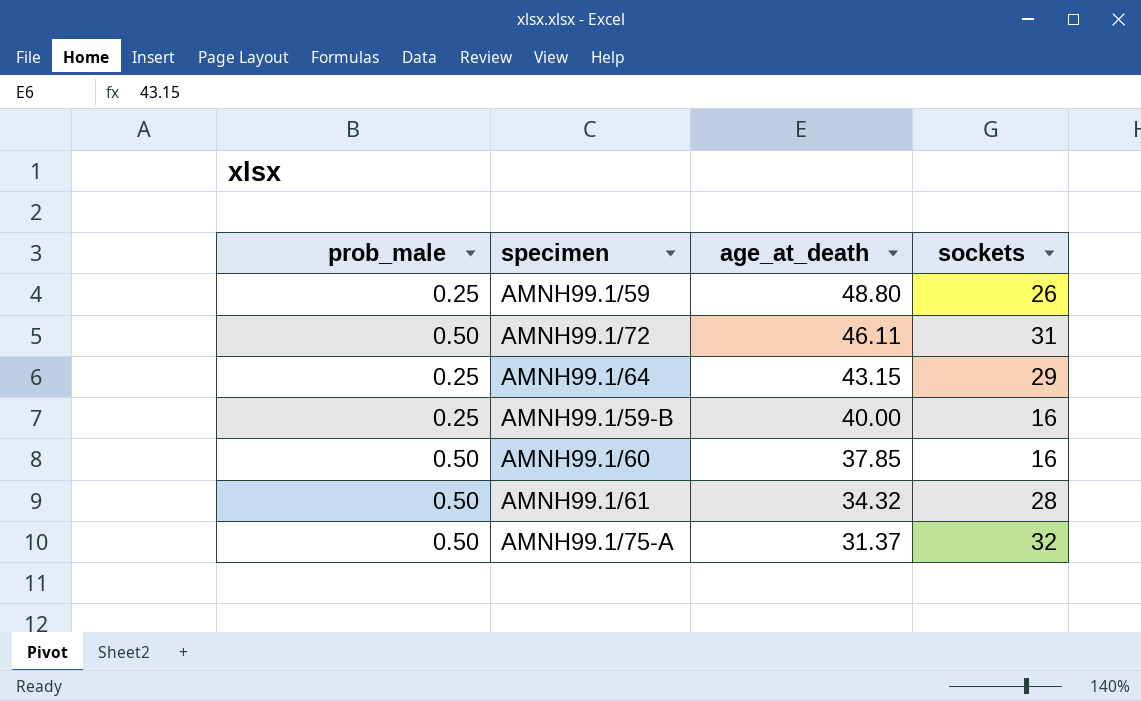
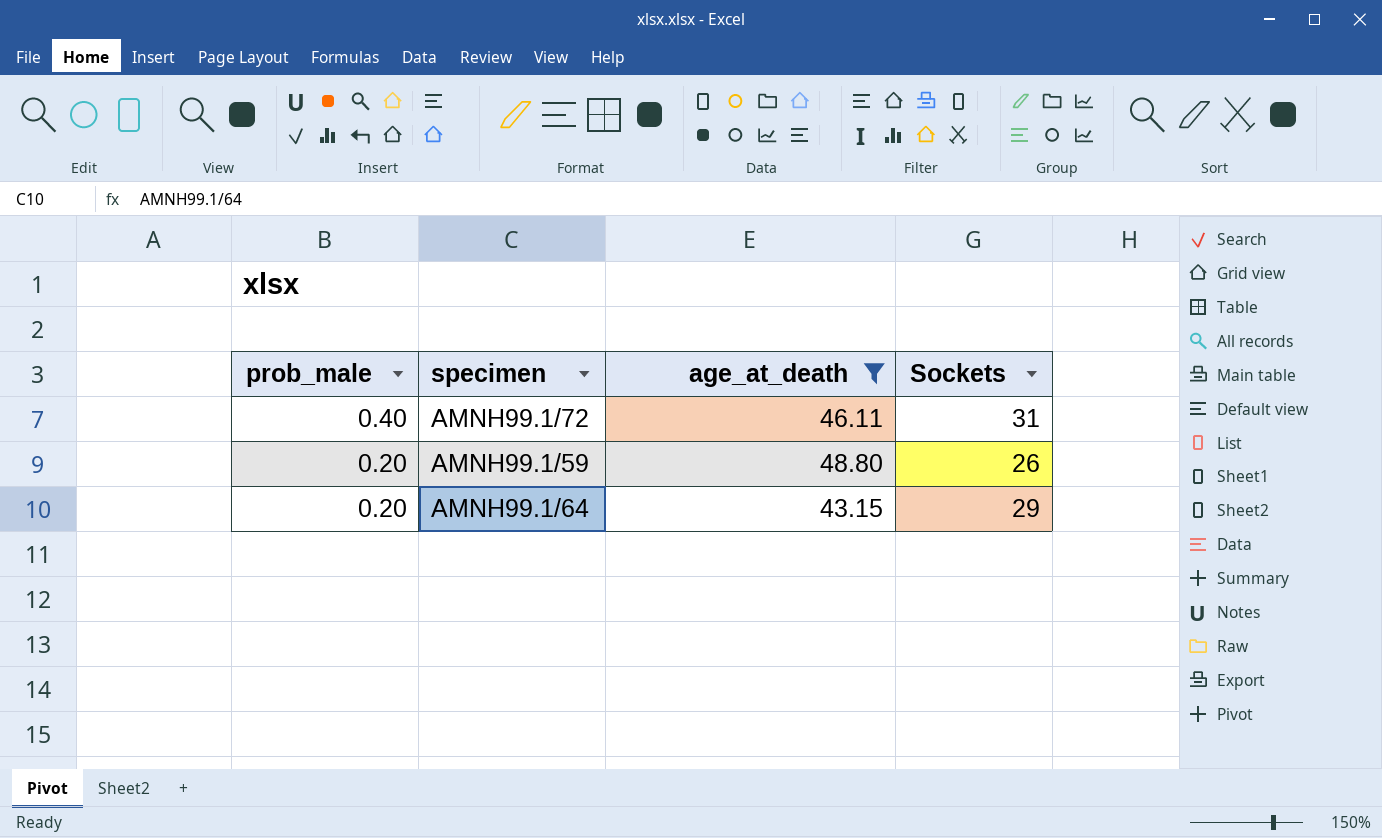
filter: none -> age_at_death >= 43.15
row order: age_at_death descending -> prob_male descending
column name: sockets -> Sockets
AMNH99.1/72 | prob_male: 0.50 -> 0.40
AMNH99.1/59 | prob_male: 0.25 -> 0.20
AMNH99.1/64 | prob_male: 0.25 -> 0.20

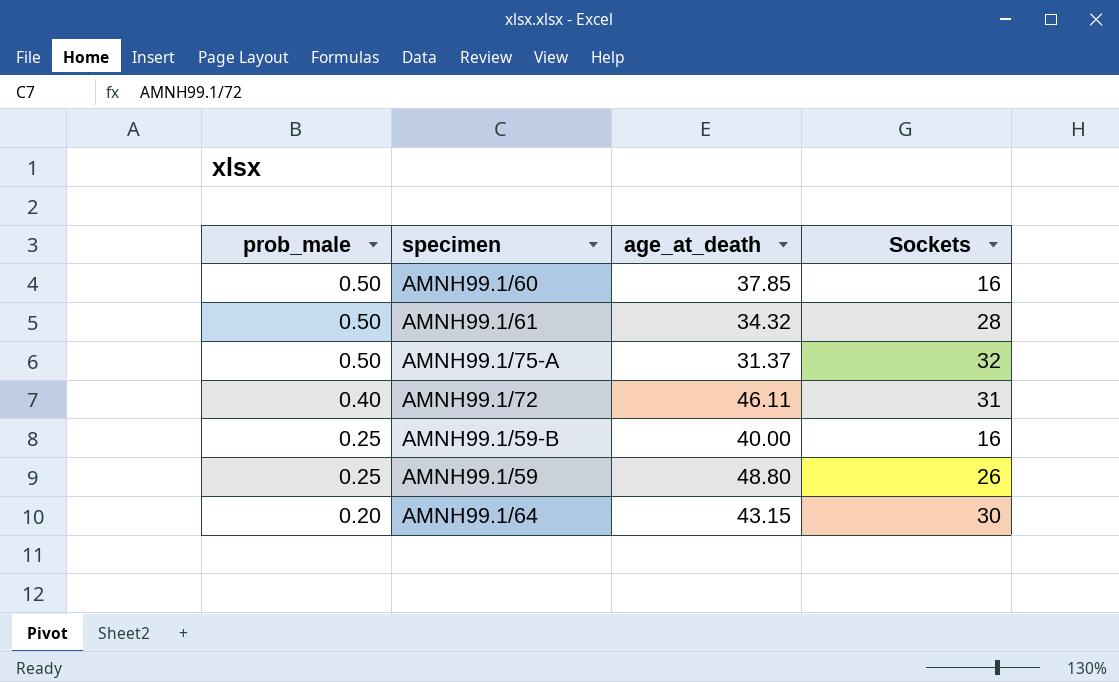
filter: age_at_death >= 43.15 -> none
AMNH99.1/59 | prob_male: 0.20 -> 0.25
AMNH99.1/64 | Sockets: 29 -> 30

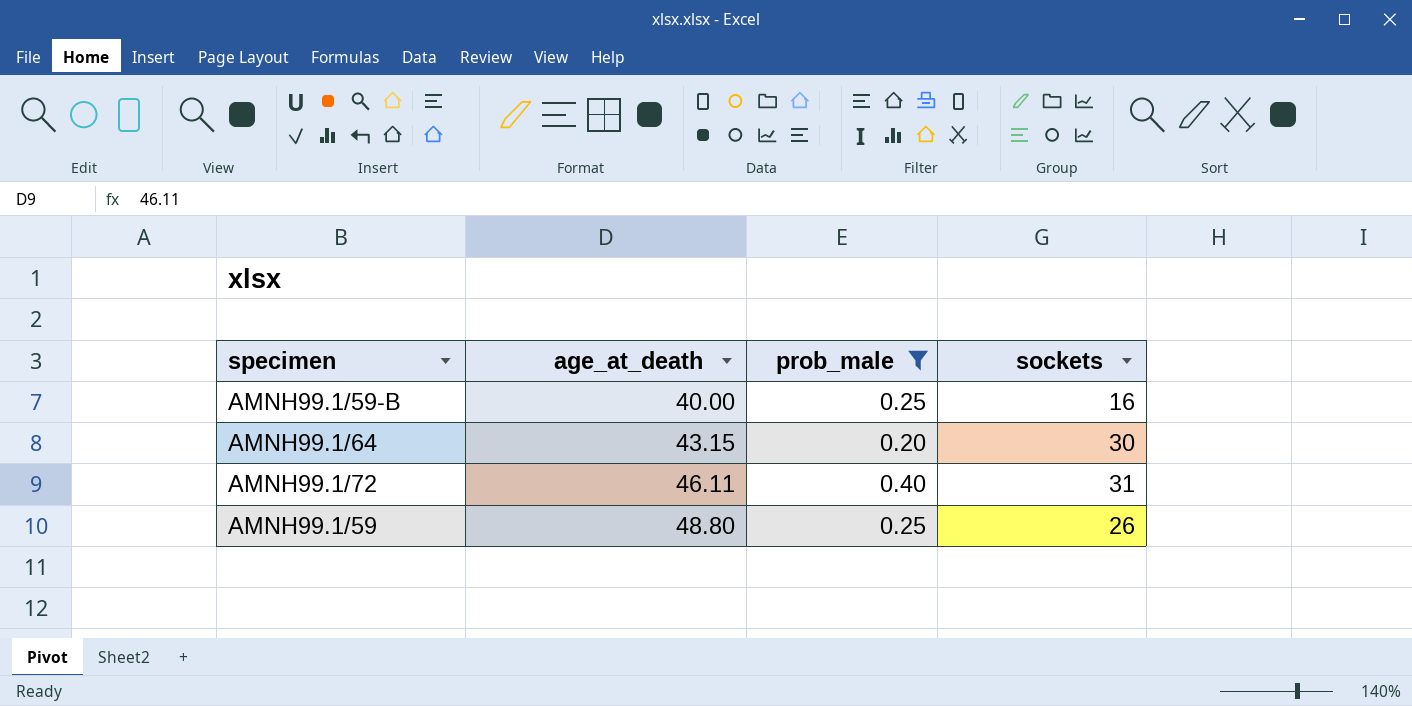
filter: none -> prob_male != 0.50
row order: prob_male descending -> age_at_death ascending
column prob_male | position: 1 -> 3
column name: Sockets -> sockets

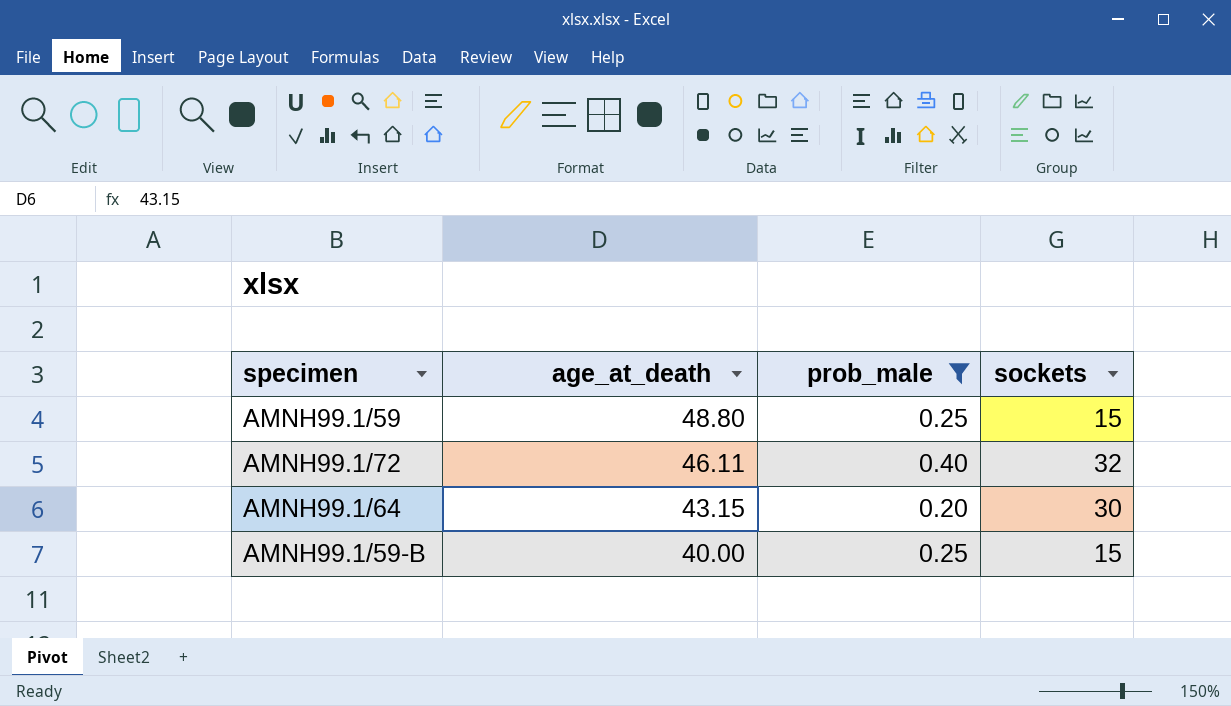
row order: age_at_death ascending -> age_at_death descending
AMNH99.1/59 | sockets: 26 -> 15
AMNH99.1/72 | sockets: 31 -> 32
AMNH99.1/59-B | sockets: 16 -> 15

